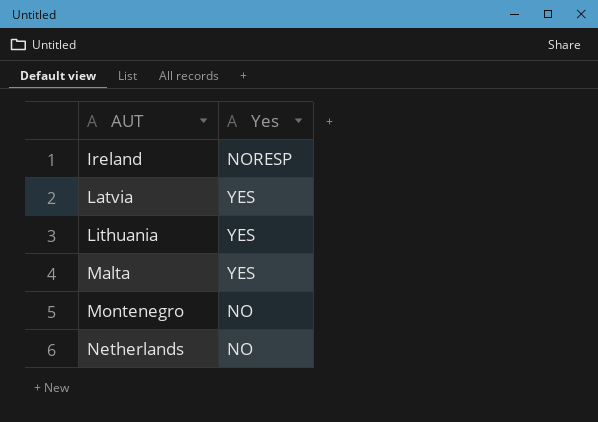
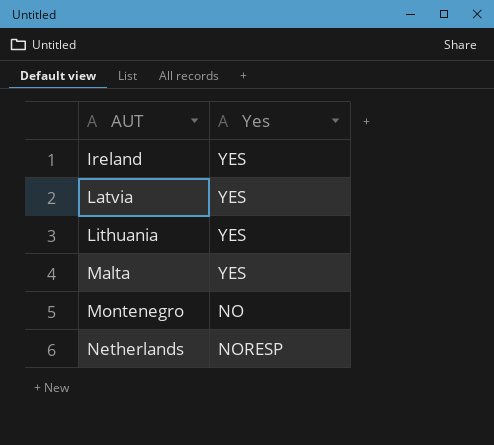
Ireland | Yes: NORESP -> YES
Netherlands | Yes: NO -> NORESP

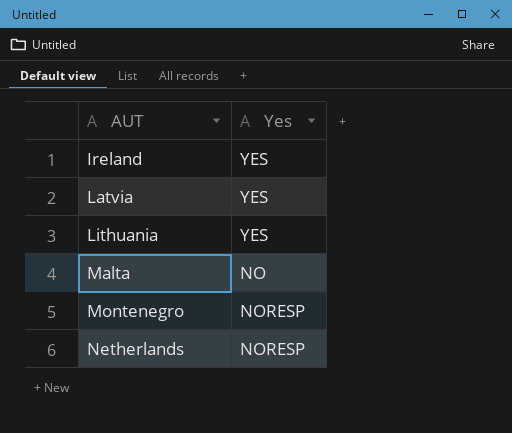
Malta | Yes: YES -> NO
Montenegro | Yes: NO -> NORESP

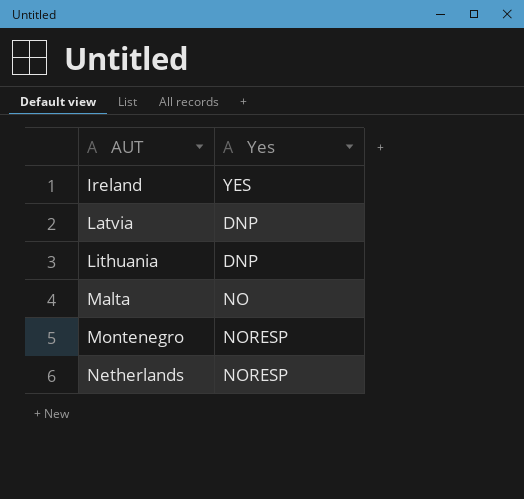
Latvia | Yes: YES -> DNP
Lithuania | Yes: YES -> DNP

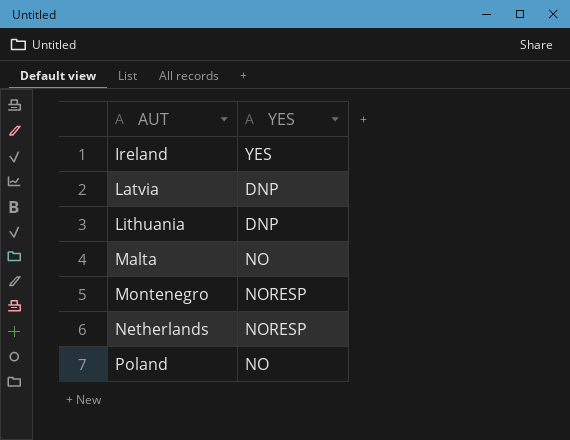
column name: Yes -> YES
row Poland: none -> NO

